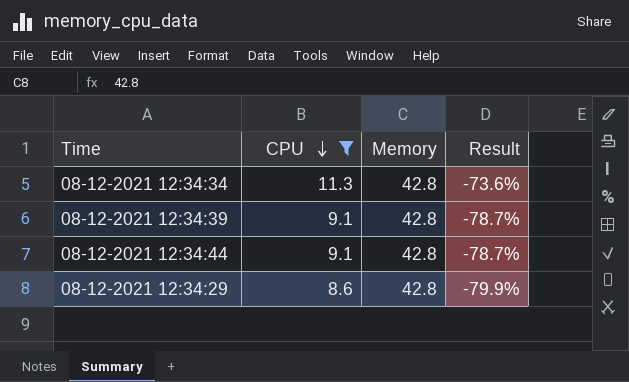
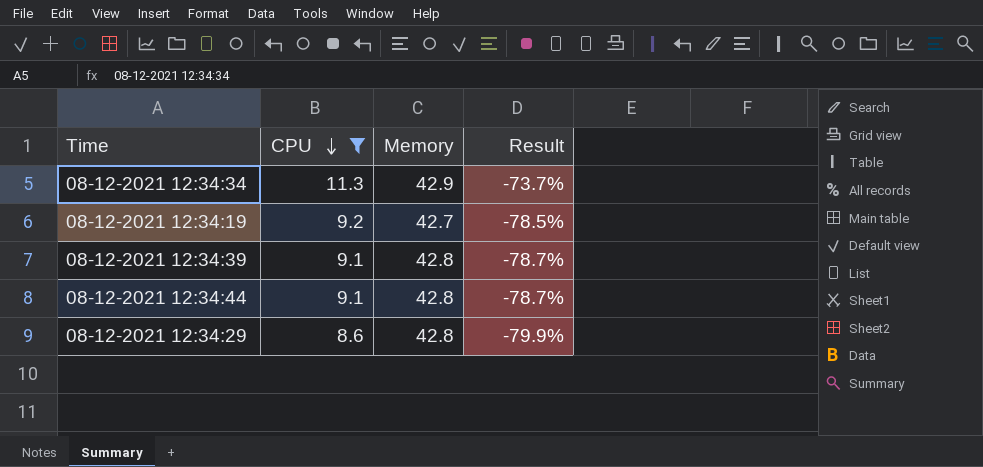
08-12-2021 12:34:34 | Memory: 42.8 -> 42.9
08-12-2021 12:34:34 | Result: -73.6% -> -73.7%
row 08-12-2021 12:34:19: none -> 9.2 | 42.7 | -78.5%

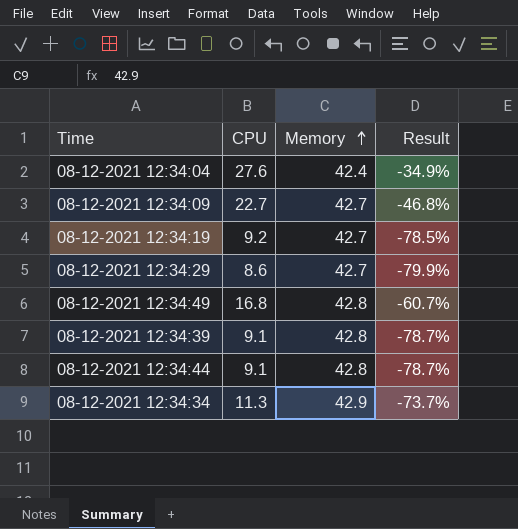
filter: CPU <= 11.3 -> none
row order: CPU descending -> Memory ascending
08-12-2021 12:34:29 | Memory: 42.8 -> 42.7

